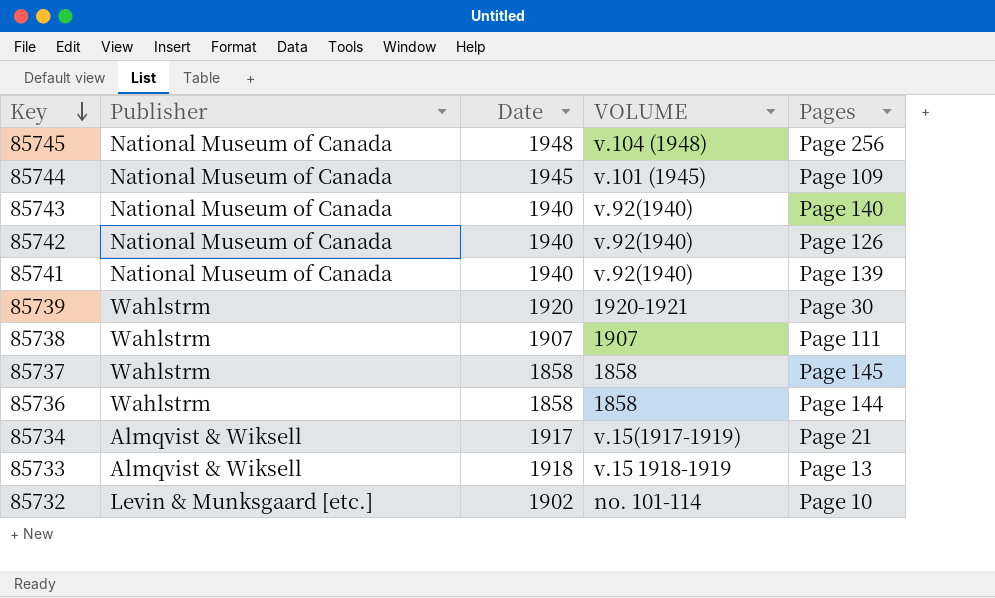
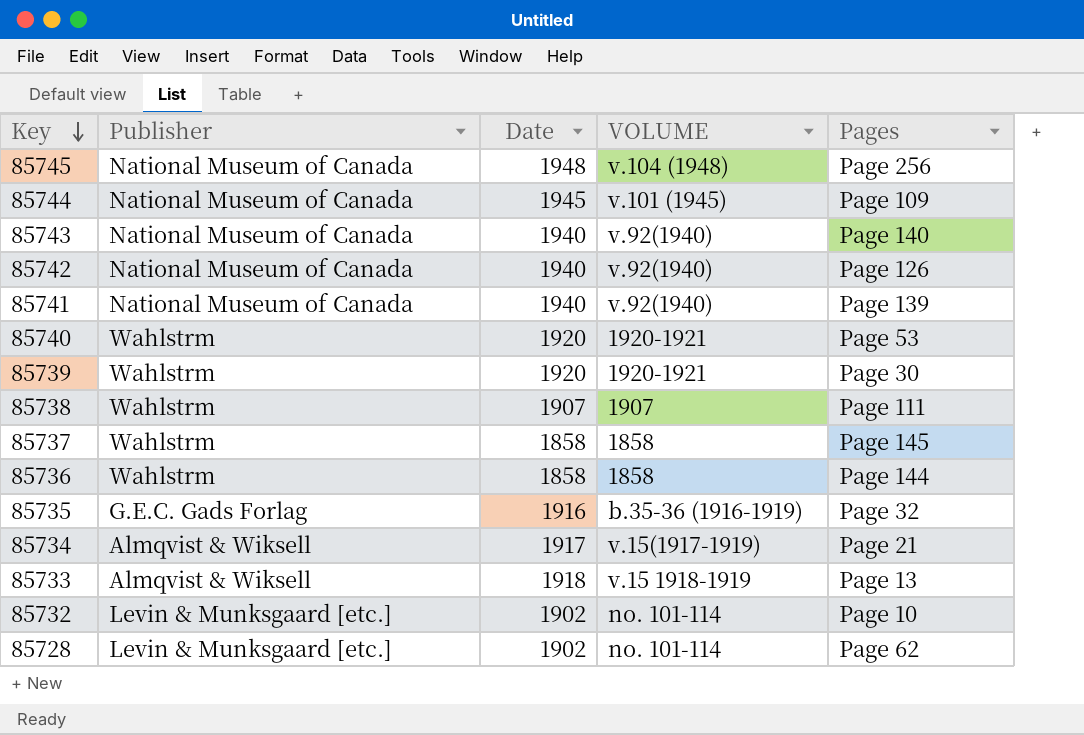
row 85740: none -> Wahlstrm | 1920 | 1920-1921 | Page 53
row 85735: none -> G.E.C. Gads Forlag | 1916 | b.35-36 (1916-1919) | Page 32
row 85728: none -> Levin & Munksgaard [etc.] | 1902 | no. 101-114 | Page 62

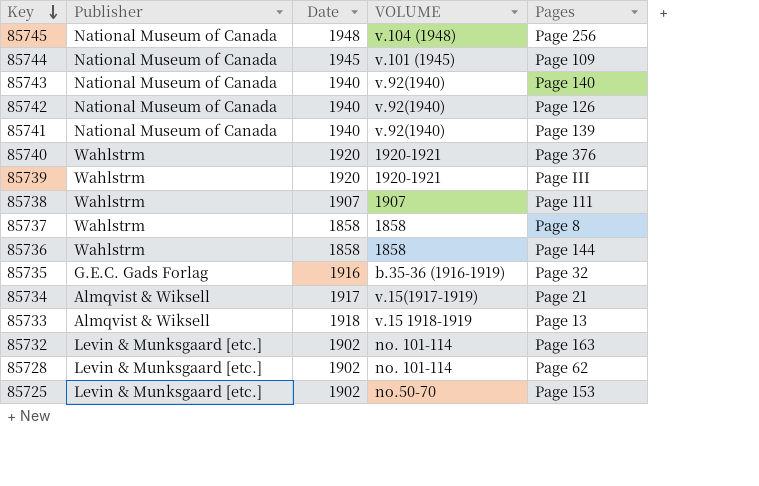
85740 | Pages: Page 53 -> Page 376
85739 | Pages: Page 30 -> Page III
85737 | Pages: Page 145 -> Page 8
85732 | Pages: Page 10 -> Page 163
row 85725: none -> Levin & Munksgaard [etc.] | 1902 | no.50-70 | Page 153

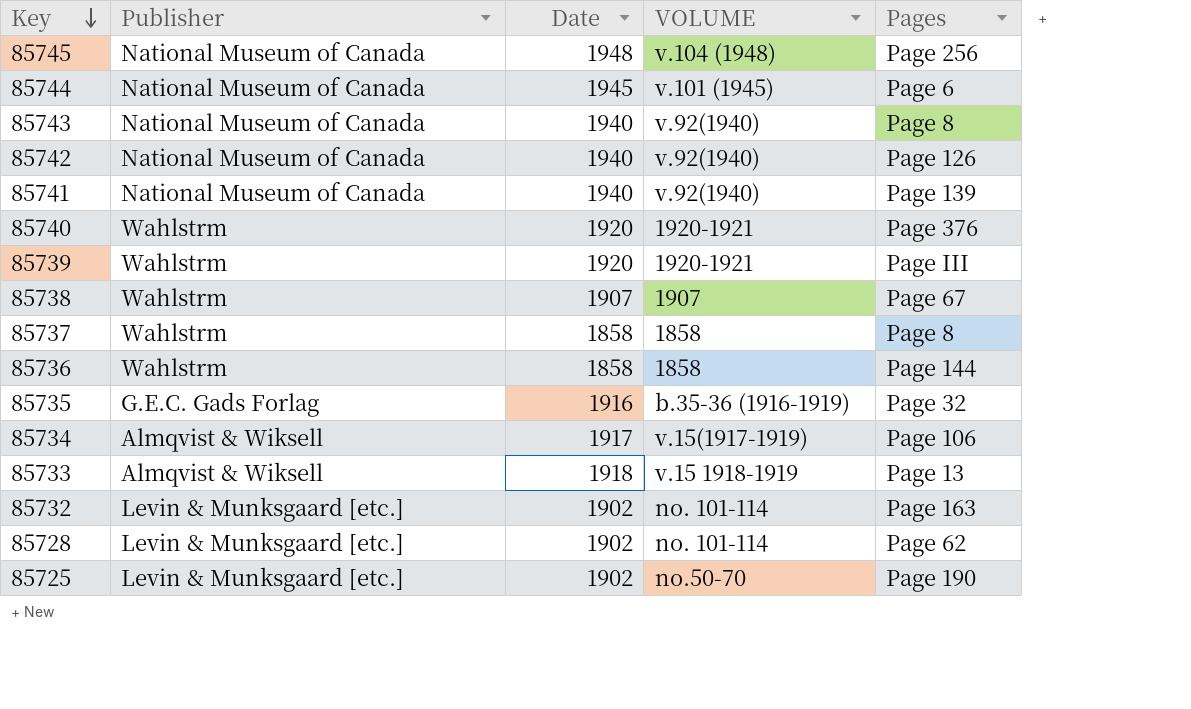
85744 | Pages: Page 109 -> Page 6
85743 | Pages: Page 140 -> Page 8
85738 | Pages: Page 111 -> Page 67
85734 | Pages: Page 21 -> Page 106
85725 | Pages: Page 153 -> Page 190

